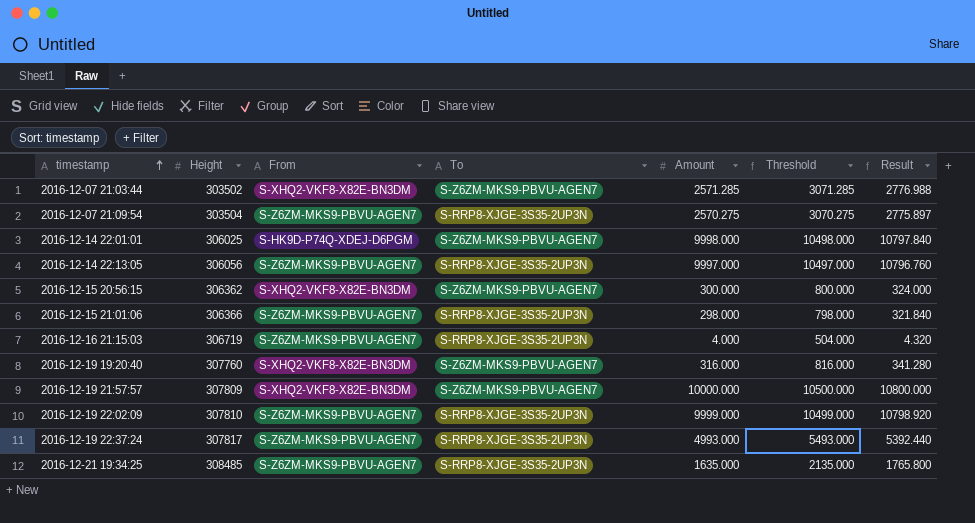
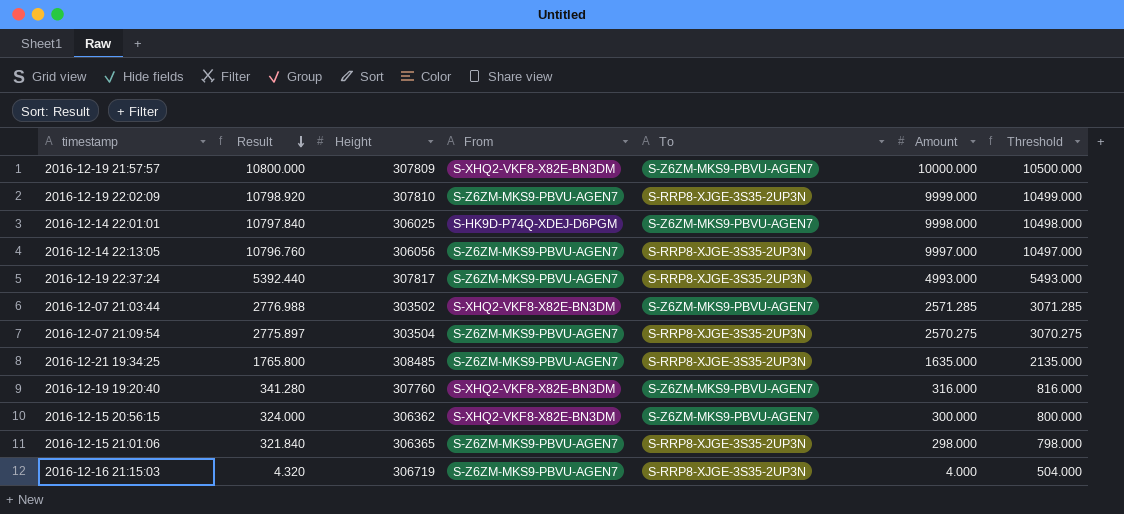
row order: timestamp ascending -> Result descending
column Result | position: 7 -> 2
2016-12-15 21:01:06 | Height: 306366 -> 306365

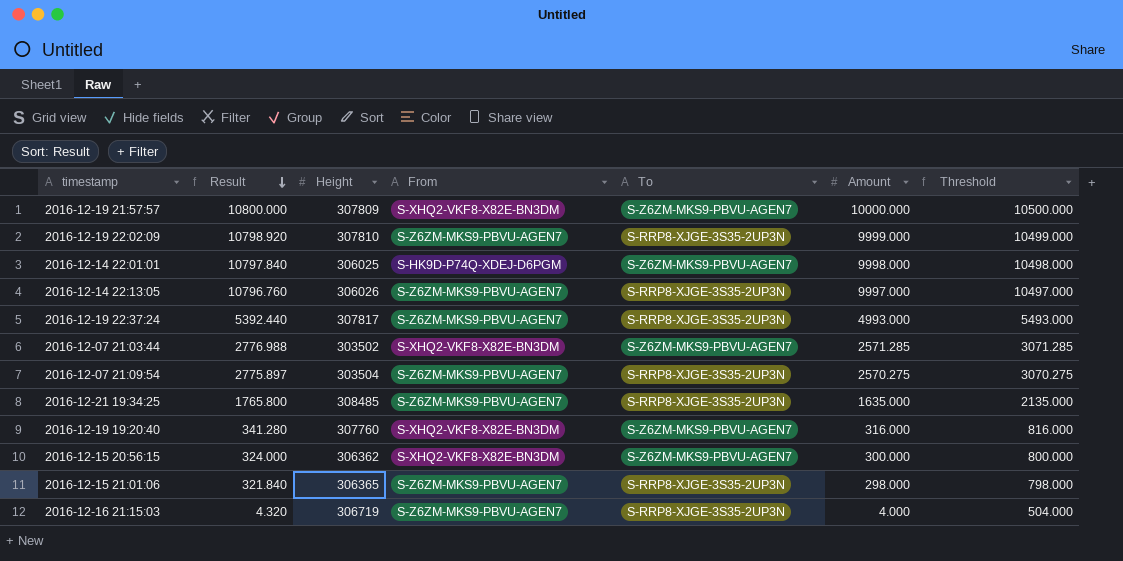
2016-12-14 22:13:05 | Height: 306056 -> 306026

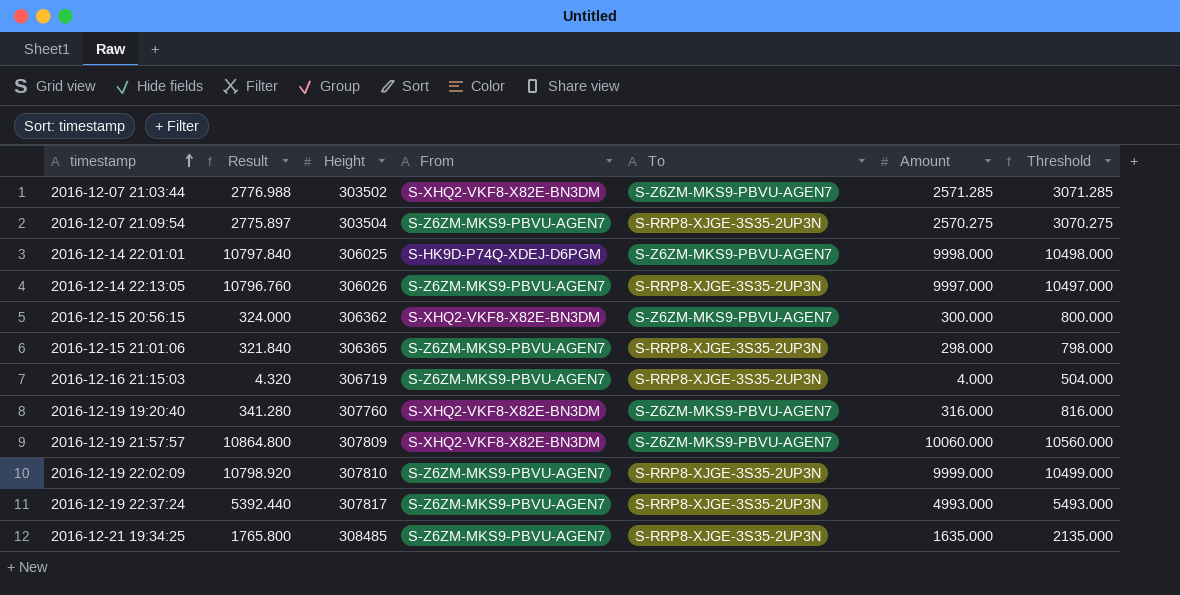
row order: Result descending -> timestamp ascending
2016-12-19 21:57:57 | Result: 10800.000 -> 10864.800
2016-12-19 21:57:57 | Amount: 10000.000 -> 10060.000
2016-12-19 21:57:57 | Threshold: 10500.000 -> 10560.000

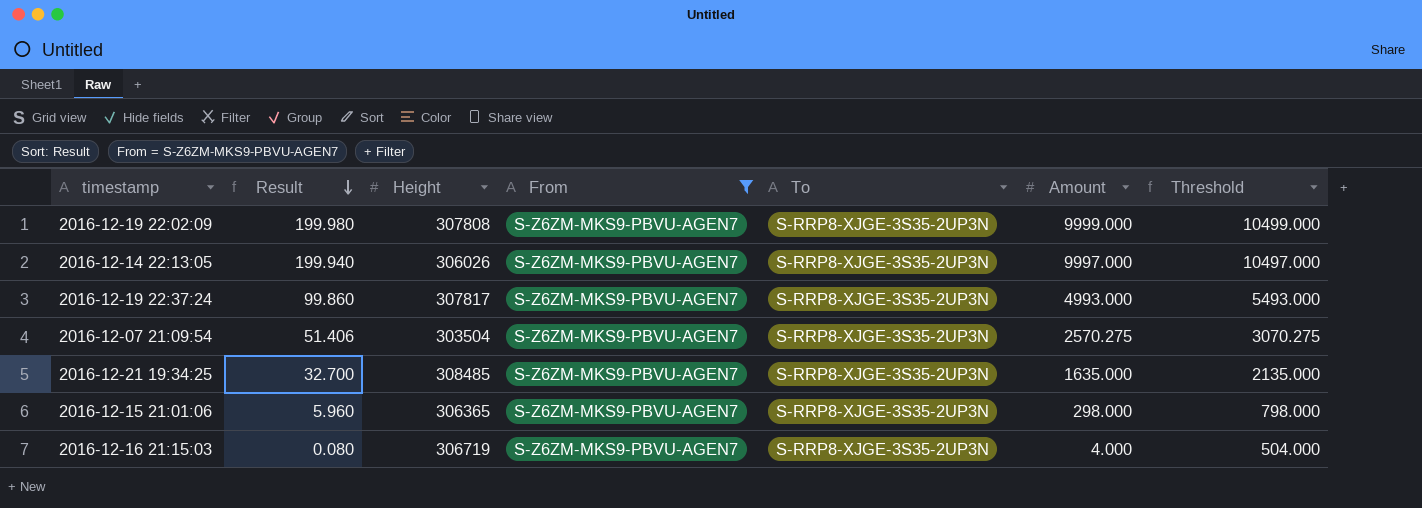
filter: none -> From = S-Z6ZM-MKS9-PBVU-AGEN7
row order: timestamp ascending -> Result descending
column Result | formula: [Amount] * 1.08 -> [Amount] * 0.02
2016-12-19 22:02:09 | Height: 307810 -> 307808

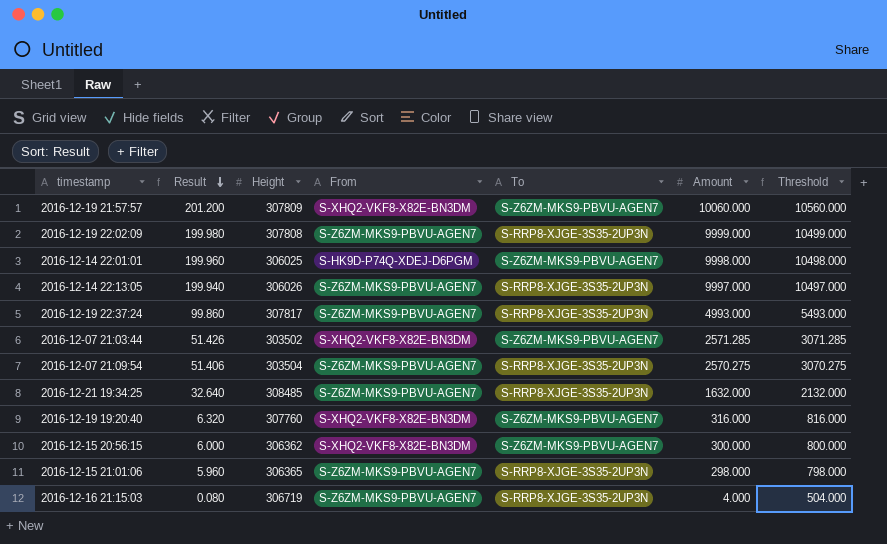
filter: From = S-Z6ZM-MKS9-PBVU-AGEN7 -> none
2016-12-21 19:34:25 | Result: 32.700 -> 32.640
2016-12-21 19:34:25 | Amount: 1635.000 -> 1632.000
2016-12-21 19:34:25 | Threshold: 2135.000 -> 2132.000

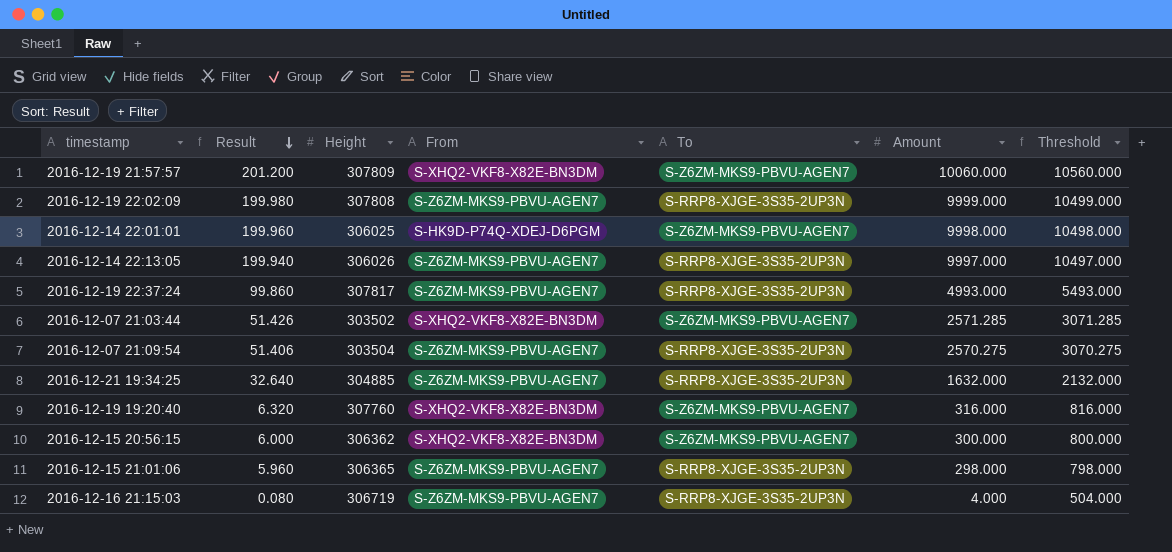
2016-12-21 19:34:25 | Height: 308485 -> 304885

